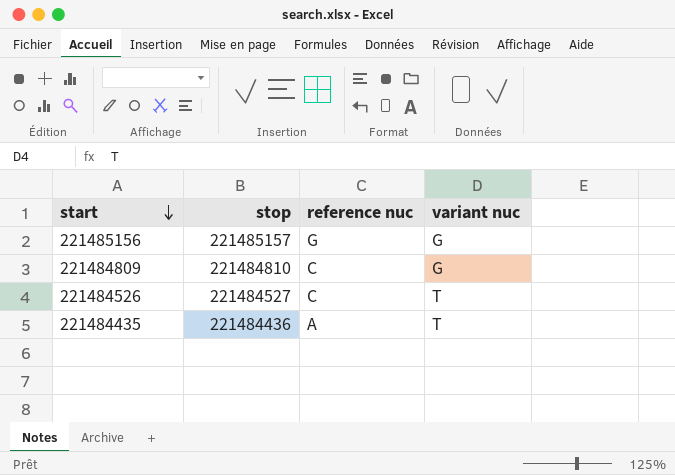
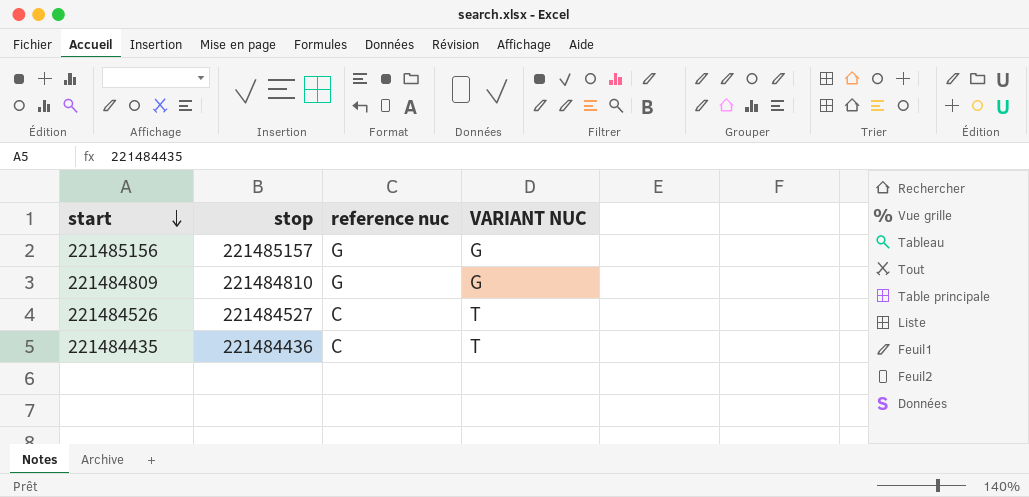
column name: variant nuc -> VARIANT NUC
221484809 | reference nuc: C -> G
221484435 | reference nuc: A -> C

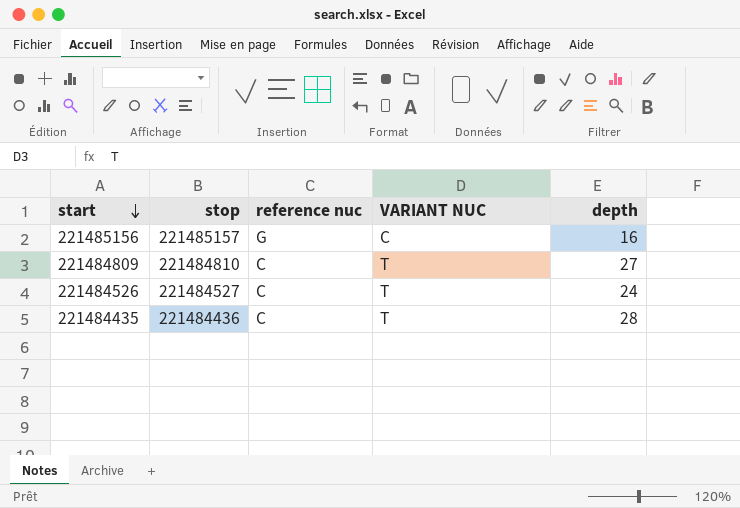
column depth | position: none -> 5
221485156 | VARIANT NUC: G -> C
221484809 | reference nuc: G -> C
221484809 | VARIANT NUC: G -> T

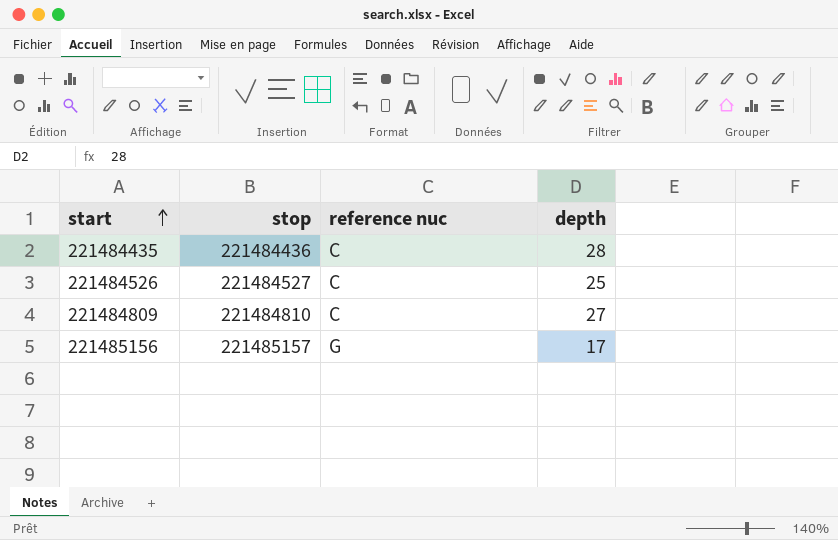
row order: start descending -> start ascending
column VARIANT NUC | position: 4 -> none
221484526 | depth: 24 -> 25
221485156 | depth: 16 -> 17

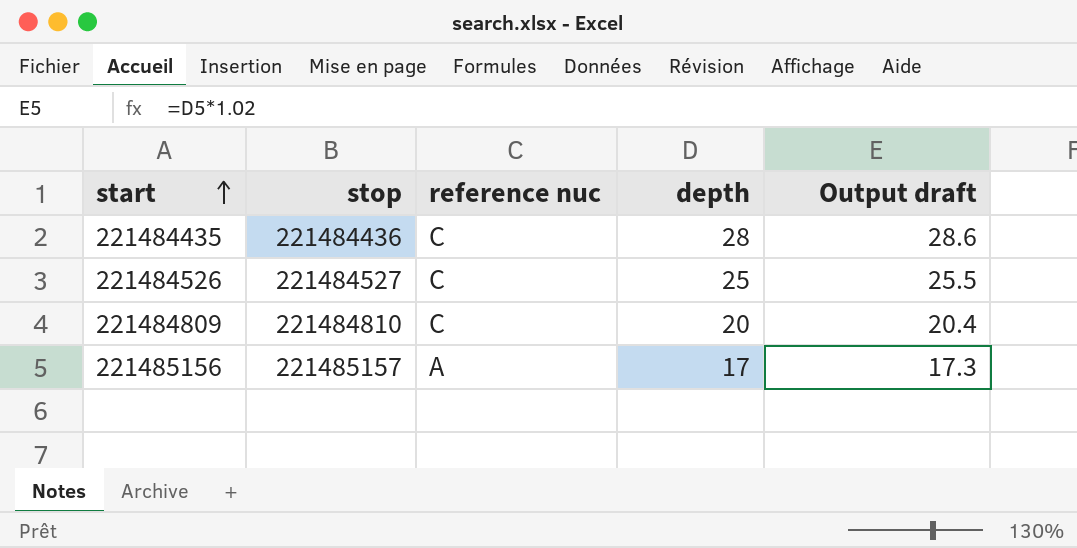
column Output draft | formula: none -> [depth] * 1.02
221484809 | depth: 27 -> 20
221485156 | reference nuc: G -> A

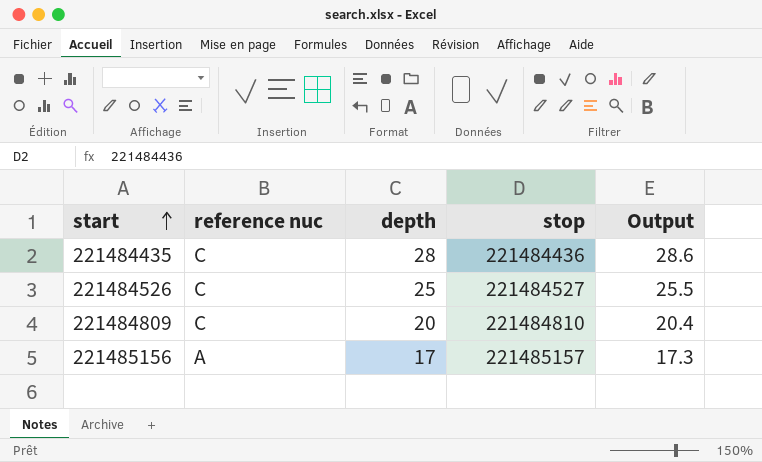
column stop | position: 2 -> 4
column name: Output draft -> Output

